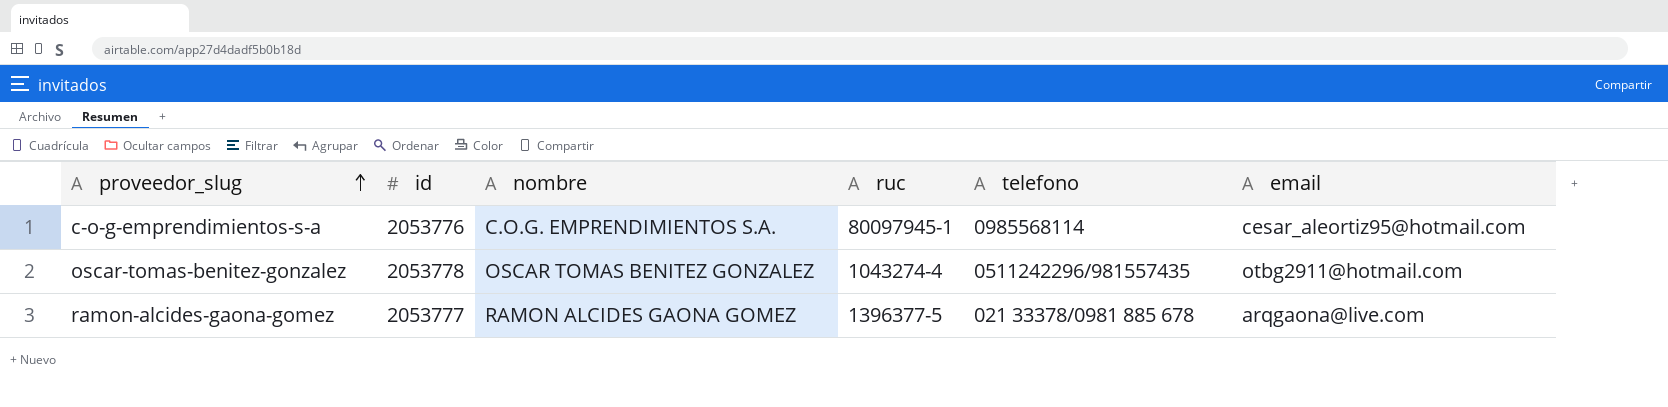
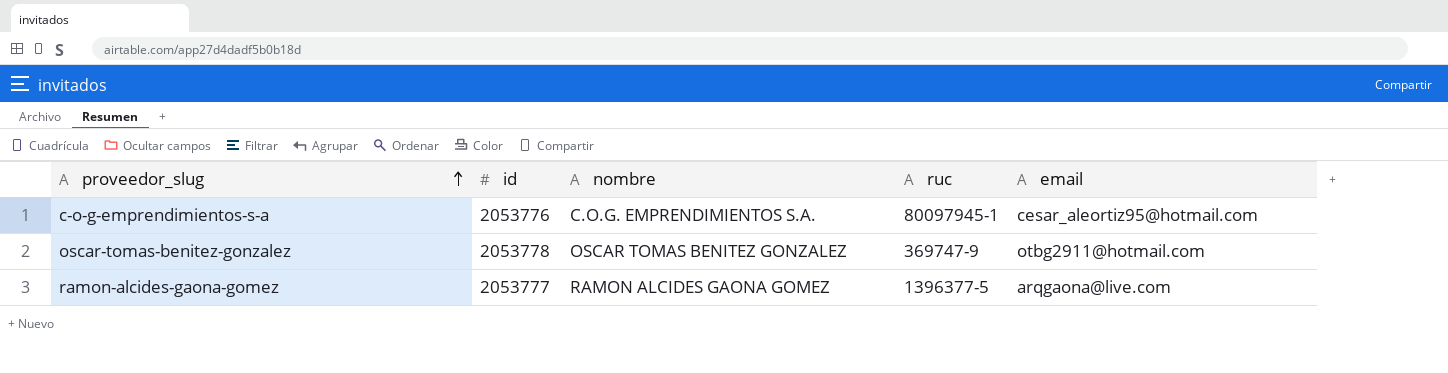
column telefono | position: 5 -> none
oscar-tomas-benitez-gonzalez | ruc: 1043274-4 -> 369747-9

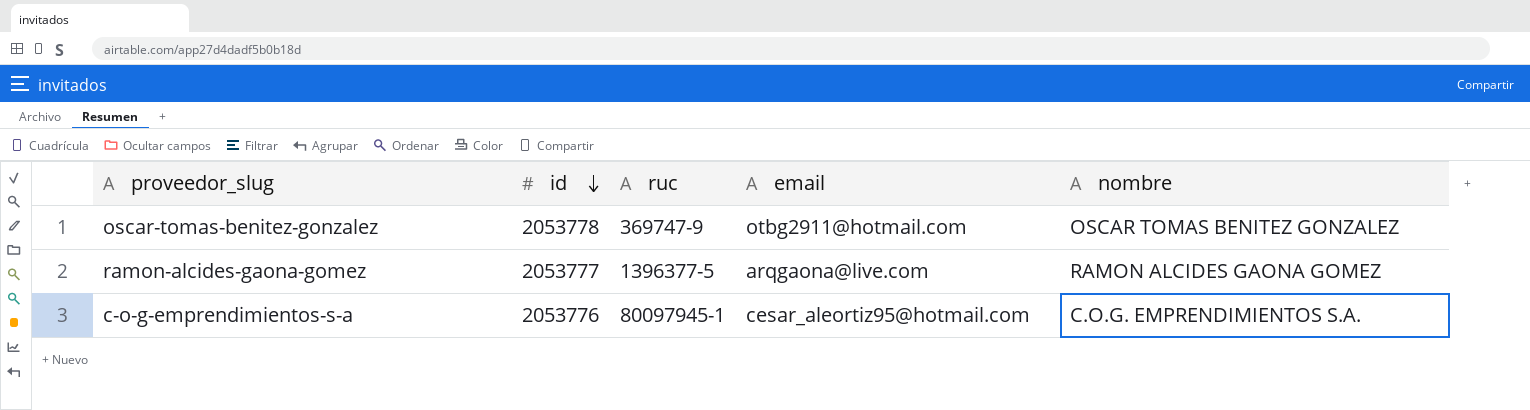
row order: proveedor_slug ascending -> id descending
column nombre | position: 3 -> 5

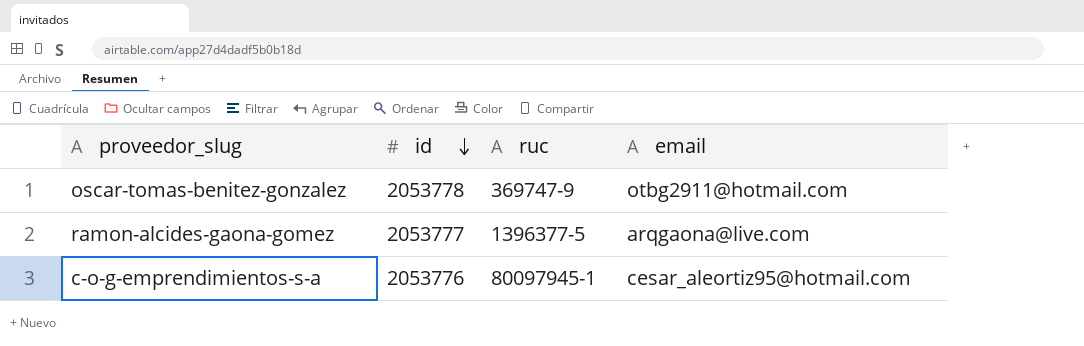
column nombre | position: 5 -> none

